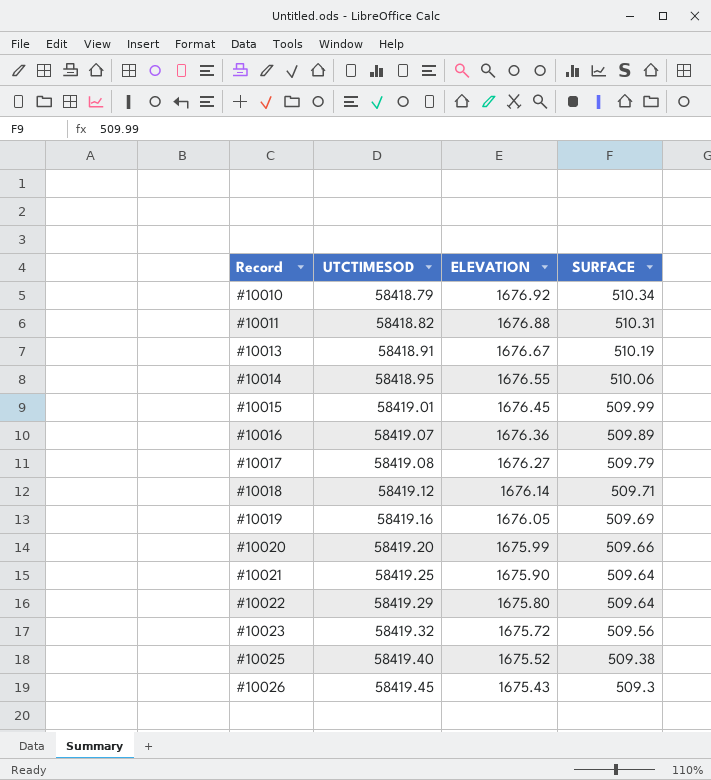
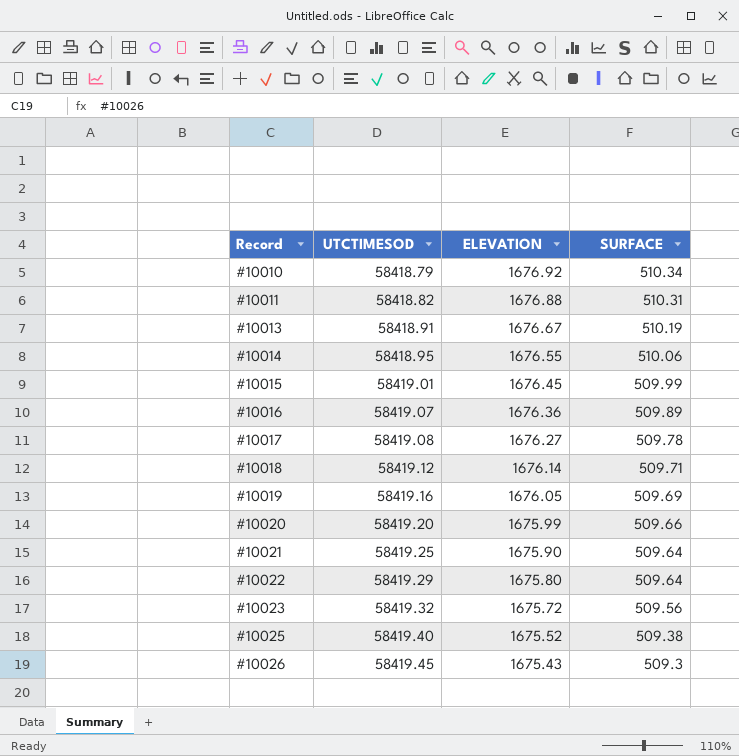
#10017 | SURFACE: 509.79 -> 509.78

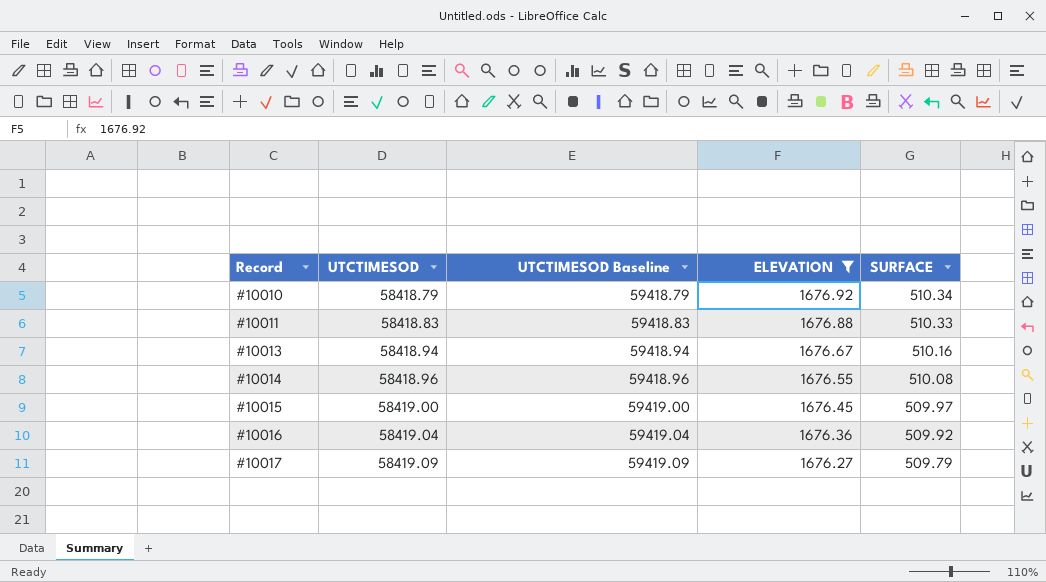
filter: none -> ELEVATION >= 1676.27
column UTCTIMESOD Baseline | formula: none -> [UTCTIMESOD] + 1000
#10011 | UTCTIMESOD: 58418.82 -> 58418.83
#10011 | SURFACE: 510.31 -> 510.33
#10013 | UTCTIMESOD: 58418.91 -> 58418.94
#10013 | SURFACE: 510.19 -> 510.16
#10014 | UTCTIMESOD: 58418.95 -> 58418.96
#10014 | SURFACE: 510.06 -> 510.08
#10015 | UTCTIMESOD: 58419.01 -> 58419.00
#10015 | SURFACE: 509.99 -> 509.97
#10016 | UTCTIMESOD: 58419.07 -> 58419.04
#10016 | SURFACE: 509.89 -> 509.92
#10017 | UTCTIMESOD: 58419.08 -> 58419.09
#10017 | SURFACE: 509.78 -> 509.79

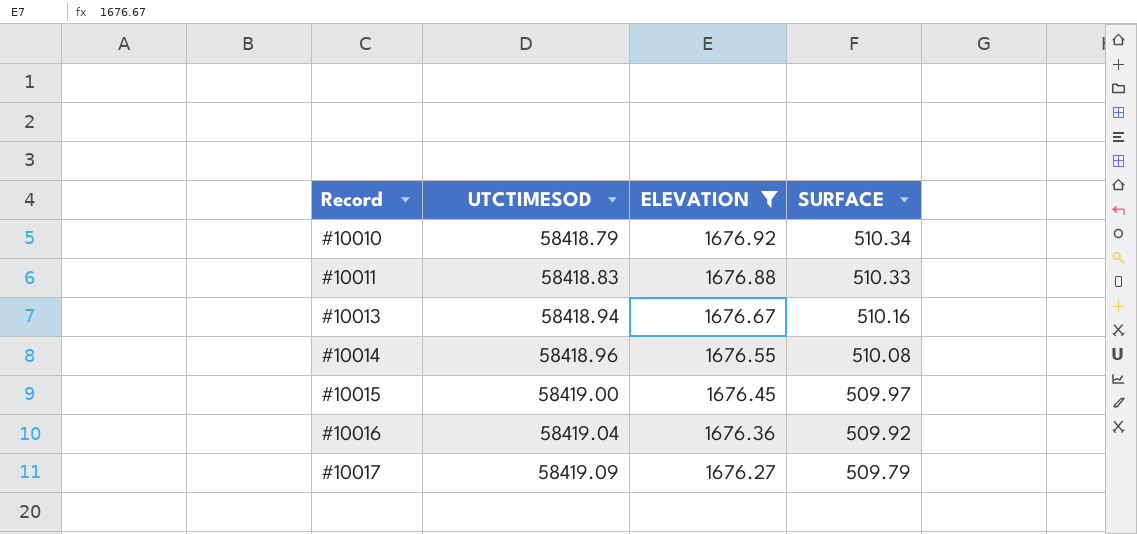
column UTCTIMESOD Baseline | formula: [UTCTIMESOD] + 1000 -> none

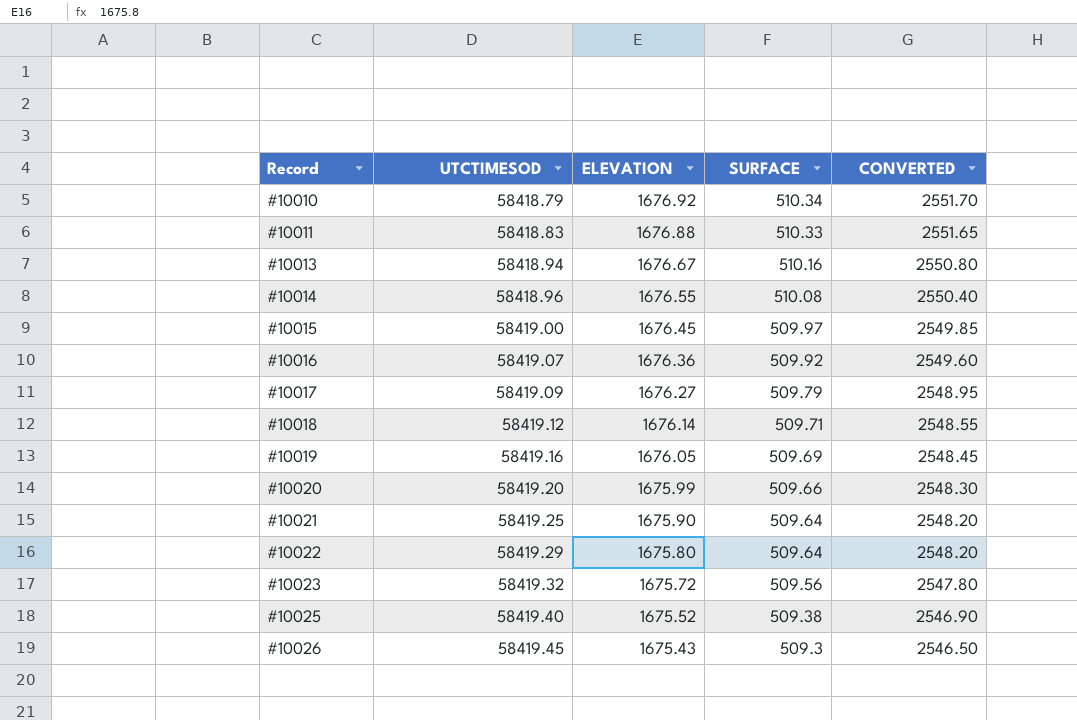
filter: ELEVATION >= 1676.27 -> none
column CONVERTED | formula: none -> [SURFACE] * 5
#10016 | UTCTIMESOD: 58419.04 -> 58419.07

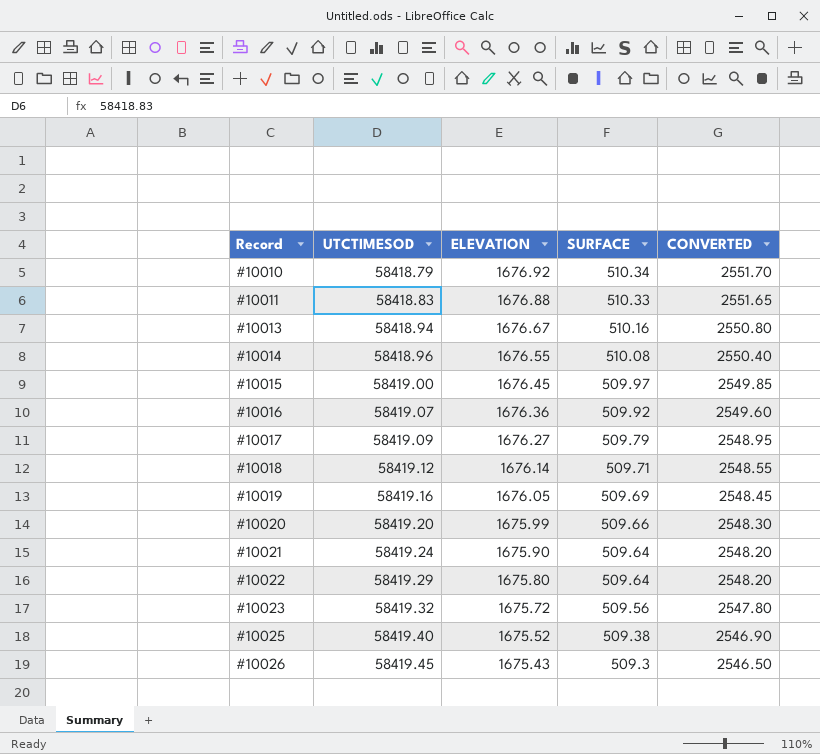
#10021 | UTCTIMESOD: 58419.25 -> 58419.24

